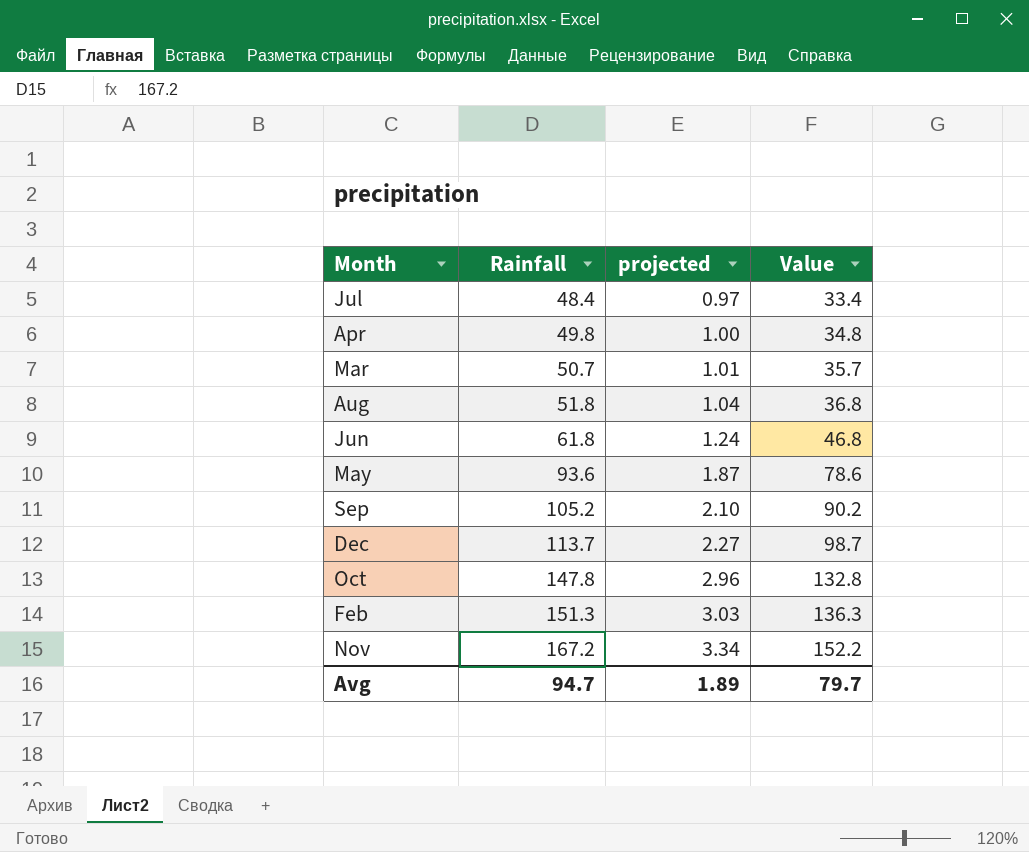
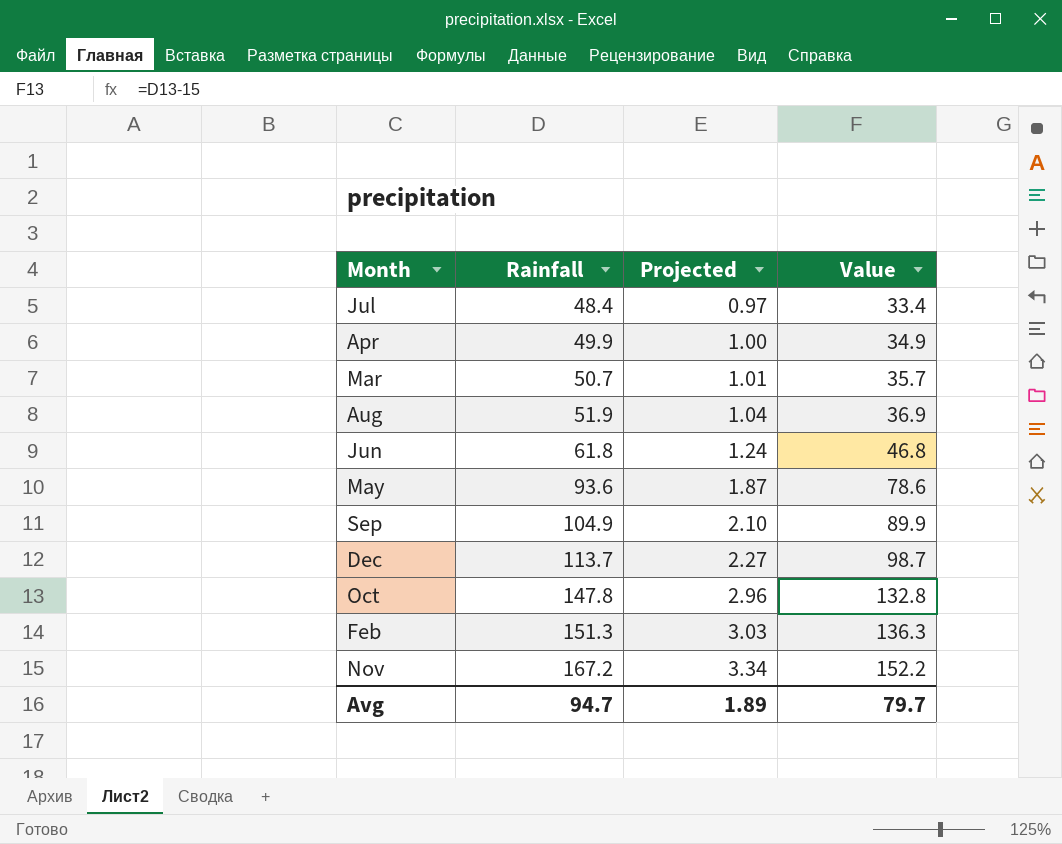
column name: projected -> Projected
Apr | Rainfall: 49.8 -> 49.9
Apr | Value: 34.8 -> 34.9
Aug | Rainfall: 51.8 -> 51.9
Aug | Value: 36.8 -> 36.9
Sep | Rainfall: 105.2 -> 104.9
Sep | Value: 90.2 -> 89.9

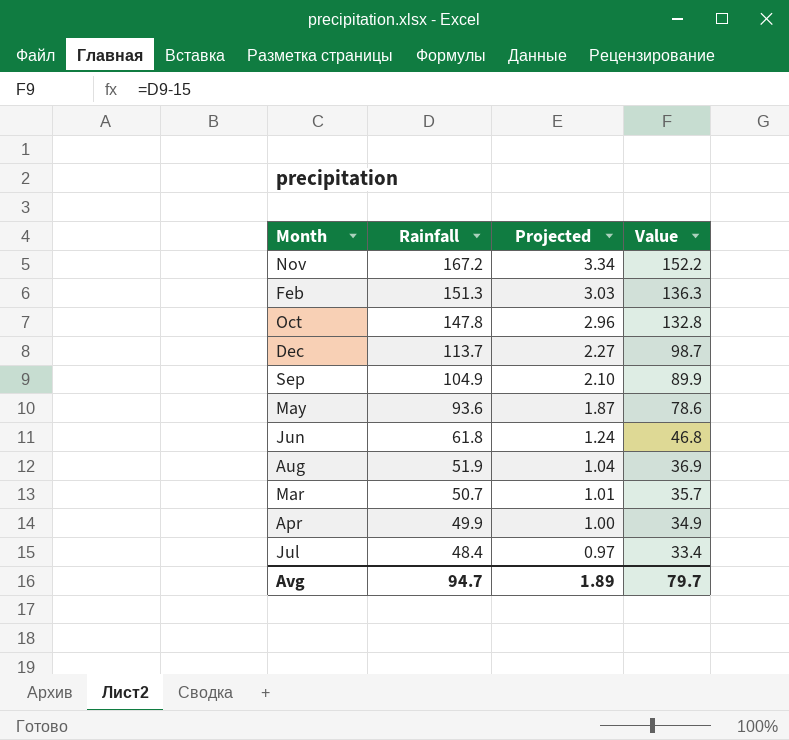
row order: Rainfall ascending -> Rainfall descending

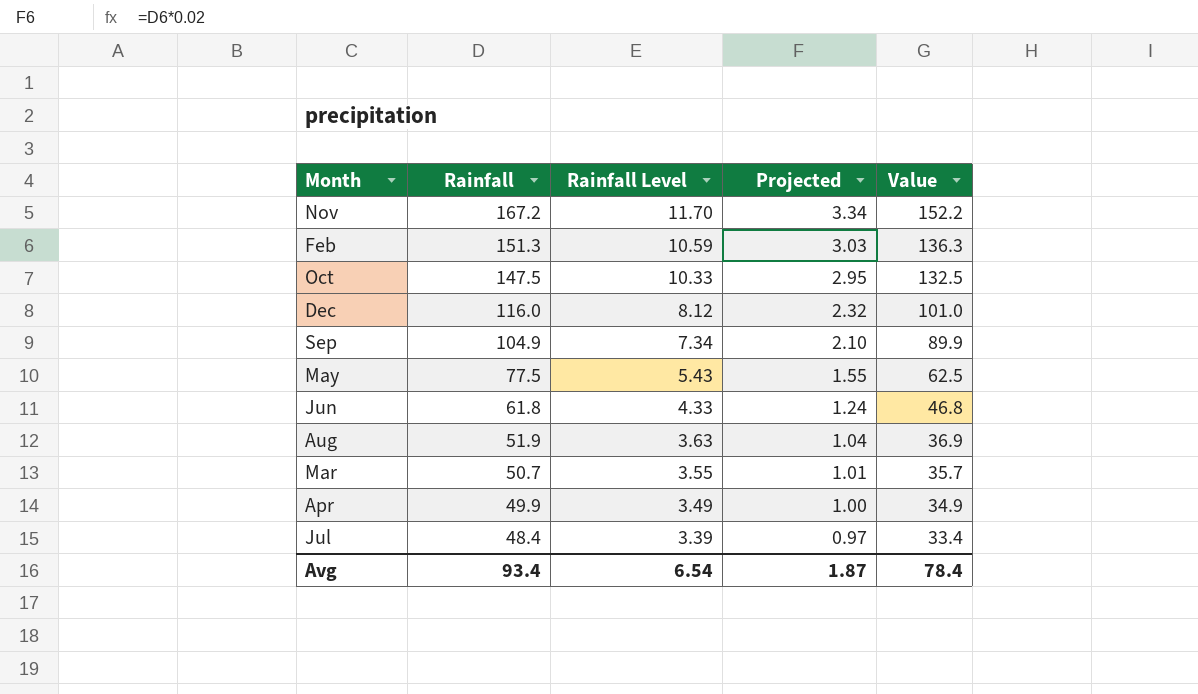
column Rainfall Level | formula: none -> [Rainfall] * 0.07
Oct | Rainfall: 147.8 -> 147.5
Oct | Projected: 2.96 -> 2.95
Oct | Value: 132.8 -> 132.5
Dec | Rainfall: 113.7 -> 116.0
Dec | Projected: 2.27 -> 2.32
Dec | Value: 98.7 -> 101.0
May | Rainfall: 93.6 -> 77.5
May | Projected: 1.87 -> 1.55
May | Value: 78.6 -> 62.5
Avg | Rainfall: 94.7 -> 93.4
Avg | Projected: 1.89 -> 1.87
Avg | Value: 79.7 -> 78.4

